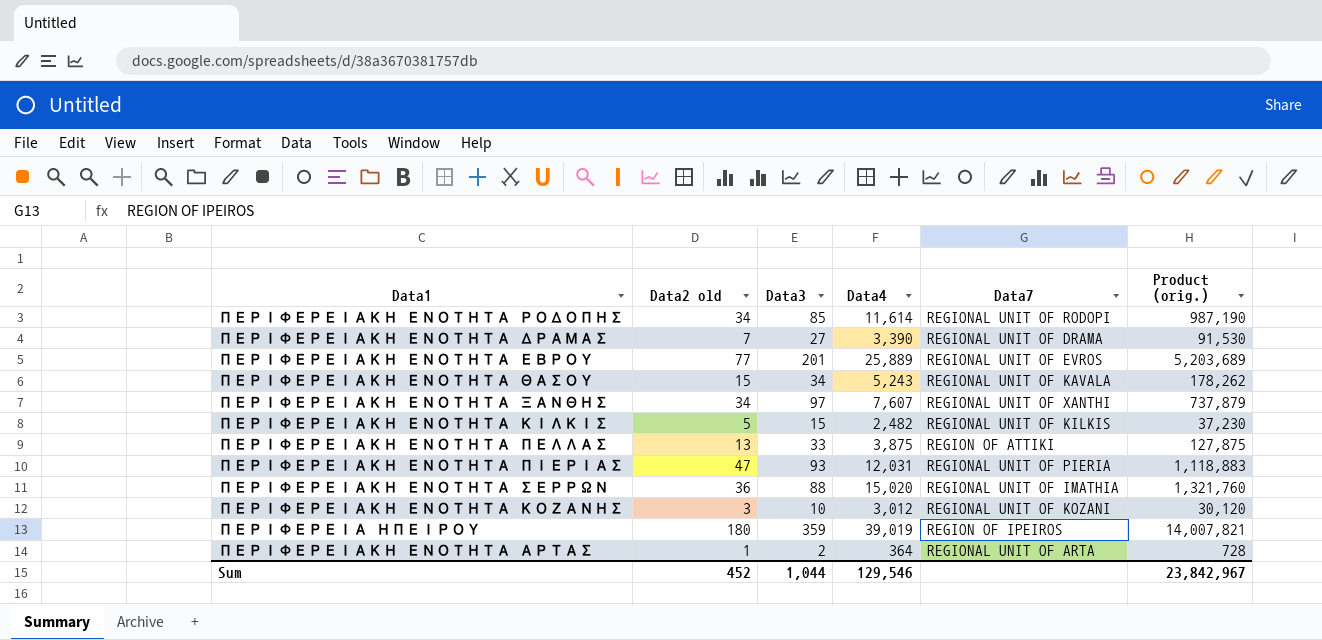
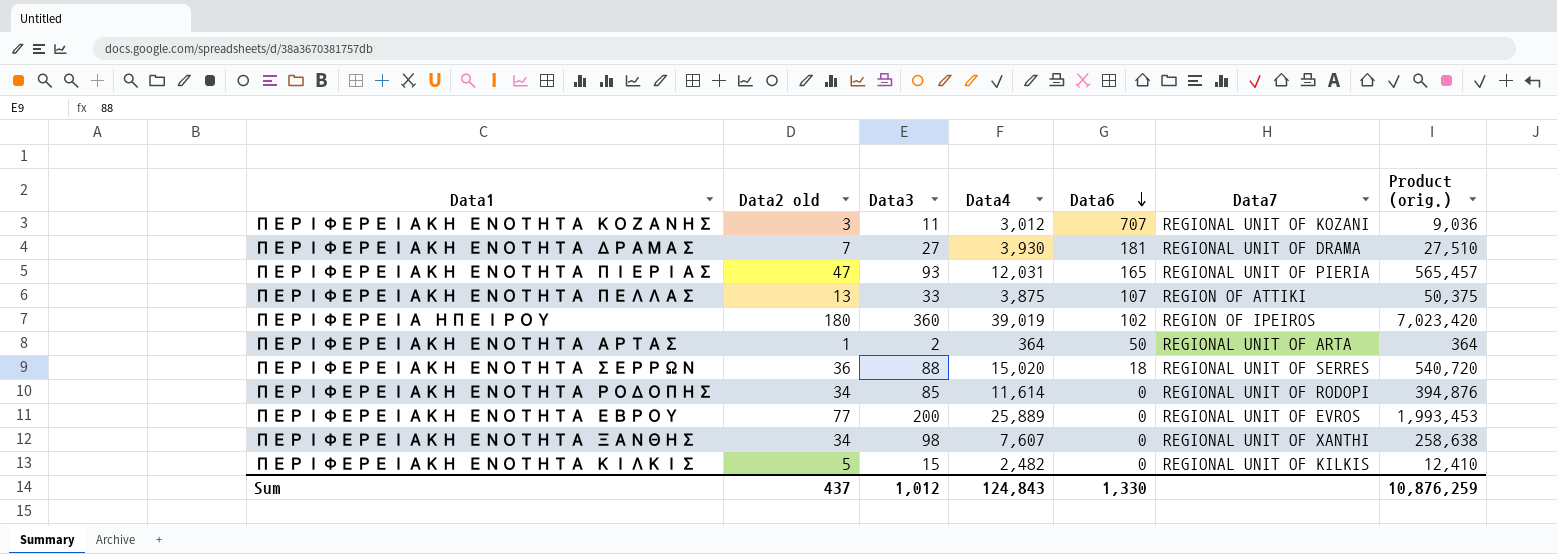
row order: none -> Data6 descending
column Data6 | position: none -> 5
column Product (orig.) | formula: [Data3] * [Data4] -> [Data2 old] * [Data4]
row ΠΕΡΙΦΕΡΕΙΑΚΗ ΕΝΟΤΗΤΑ ΘΑΣΟΥ: 15 | 34 | 5,243 | REGIONAL UNIT OF KAVALA | 178,262 -> none
ΠΕΡΙΦΕΡΕΙΑΚΗ ΕΝΟΤΗΤΑ ΚΟΖΑΝΗΣ | Data3: 10 -> 11
ΠΕΡΙΦΕΡΕΙΑΚΗ ΕΝΟΤΗΤΑ ΔΡΑΜΑΣ | Data4: 3,390 -> 3,930
ΠΕΡΙΦΕΡΕΙΑ ΗΠΕΙΡΟΥ | Data3: 359 -> 360
ΠΕΡΙΦΕΡΕΙΑΚΗ ΕΝΟΤΗΤΑ ΣΕΡΡΩΝ | Data7: REGIONAL UNIT OF IMATHIA -> REGIONAL UNIT OF SERRES
ΠΕΡΙΦΕΡΕΙΑΚΗ ΕΝΟΤΗΤΑ ΕΒΡΟΥ | Data3: 201 -> 200
ΠΕΡΙΦΕΡΕΙΑΚΗ ΕΝΟΤΗΤΑ ΞΑΝΘΗΣ | Data3: 97 -> 98
Sum | Data2 old: 452 -> 437
Sum | Data3: 1,044 -> 1,012
Sum | Data4: 129,546 -> 124,843
Sum | Product (orig.): 23,842,967 -> 10,876,259

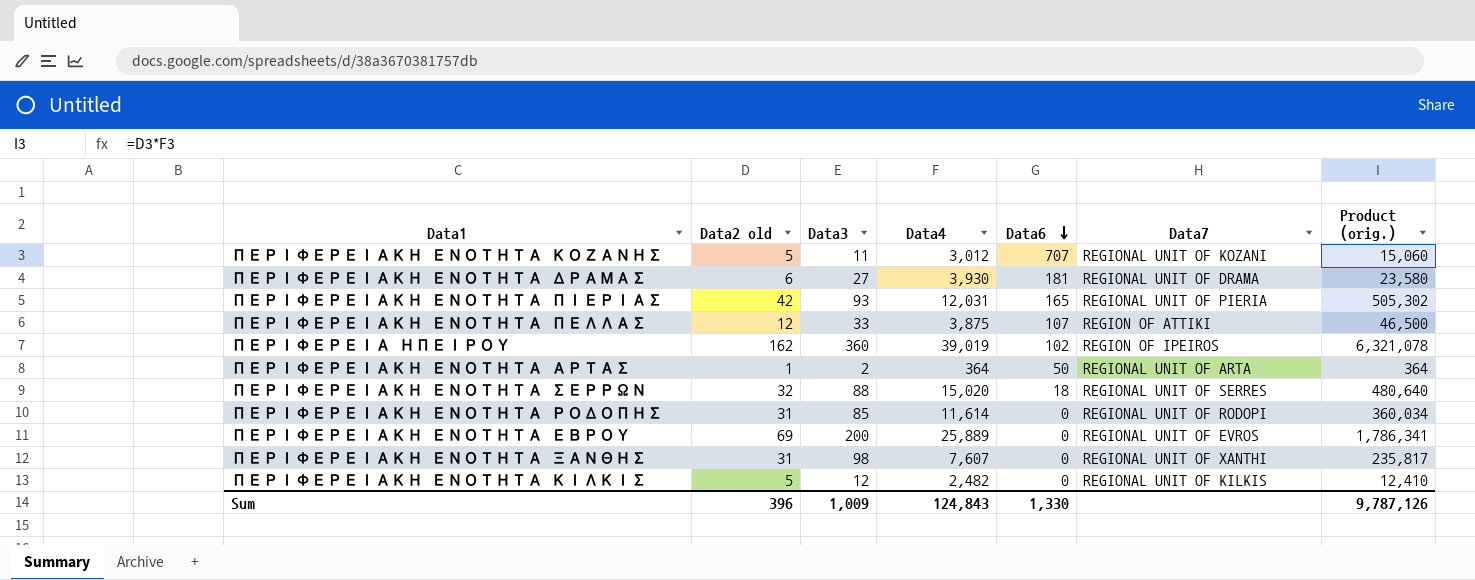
ΠΕΡΙΦΕΡΕΙΑΚΗ ΕΝΟΤΗΤΑ ΚΟΖΑΝΗΣ | Data2 old: 3 -> 5
ΠΕΡΙΦΕΡΕΙΑΚΗ ΕΝΟΤΗΤΑ ΚΟΖΑΝΗΣ | Product (orig.): 9,036 -> 15,060
ΠΕΡΙΦΕΡΕΙΑΚΗ ΕΝΟΤΗΤΑ ΔΡΑΜΑΣ | Data2 old: 7 -> 6
ΠΕΡΙΦΕΡΕΙΑΚΗ ΕΝΟΤΗΤΑ ΔΡΑΜΑΣ | Product (orig.): 27,510 -> 23,580
ΠΕΡΙΦΕΡΕΙΑΚΗ ΕΝΟΤΗΤΑ ΠΙΕΡΙΑΣ | Data2 old: 47 -> 42
ΠΕΡΙΦΕΡΕΙΑΚΗ ΕΝΟΤΗΤΑ ΠΙΕΡΙΑΣ | Product (orig.): 565,457 -> 505,302
ΠΕΡΙΦΕΡΕΙΑΚΗ ΕΝΟΤΗΤΑ ΠΕΛΛΑΣ | Data2 old: 13 -> 12
ΠΕΡΙΦΕΡΕΙΑΚΗ ΕΝΟΤΗΤΑ ΠΕΛΛΑΣ | Product (orig.): 50,375 -> 46,500
ΠΕΡΙΦΕΡΕΙΑ ΗΠΕΙΡΟΥ | Data2 old: 180 -> 162
ΠΕΡΙΦΕΡΕΙΑ ΗΠΕΙΡΟΥ | Product (orig.): 7,023,420 -> 6,321,078
ΠΕΡΙΦΕΡΕΙΑΚΗ ΕΝΟΤΗΤΑ ΣΕΡΡΩΝ | Data2 old: 36 -> 32
ΠΕΡΙΦΕΡΕΙΑΚΗ ΕΝΟΤΗΤΑ ΣΕΡΡΩΝ | Product (orig.): 540,720 -> 480,640
ΠΕΡΙΦΕΡΕΙΑΚΗ ΕΝΟΤΗΤΑ ΡΟΔΟΠΗΣ | Data2 old: 34 -> 31
ΠΕΡΙΦΕΡΕΙΑΚΗ ΕΝΟΤΗΤΑ ΡΟΔΟΠΗΣ | Product (orig.): 394,876 -> 360,034
ΠΕΡΙΦΕΡΕΙΑΚΗ ΕΝΟΤΗΤΑ ΕΒΡΟΥ | Data2 old: 77 -> 69
ΠΕΡΙΦΕΡΕΙΑΚΗ ΕΝΟΤΗΤΑ ΕΒΡΟΥ | Product (orig.): 1,993,453 -> 1,786,341
ΠΕΡΙΦΕΡΕΙΑΚΗ ΕΝΟΤΗΤΑ ΞΑΝΘΗΣ | Data2 old: 34 -> 31
ΠΕΡΙΦΕΡΕΙΑΚΗ ΕΝΟΤΗΤΑ ΞΑΝΘΗΣ | Product (orig.): 258,638 -> 235,817
ΠΕΡΙΦΕΡΕΙΑΚΗ ΕΝΟΤΗΤΑ ΚΙΛΚΙΣ | Data3: 15 -> 12
Sum | Data2 old: 437 -> 396
Sum | Data3: 1,012 -> 1,009
Sum | Product (orig.): 10,876,259 -> 9,787,126

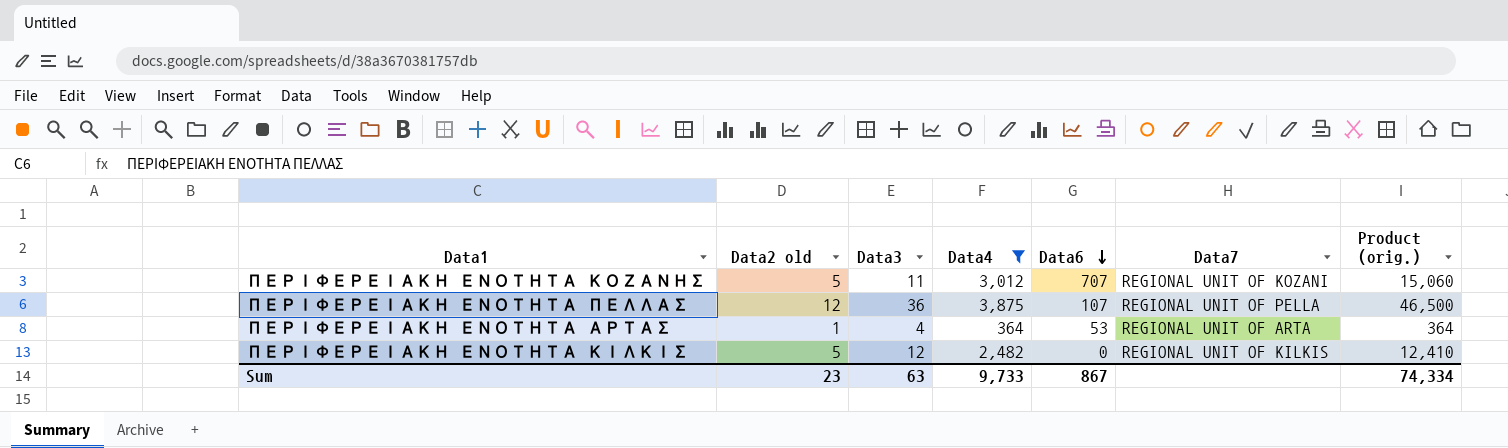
filter: none -> Data4 <= 3,875
ΠΕΡΙΦΕΡΕΙΑΚΗ ΕΝΟΤΗΤΑ ΠΕΛΛΑΣ | Data3: 33 -> 36
ΠΕΡΙΦΕΡΕΙΑΚΗ ΕΝΟΤΗΤΑ ΠΕΛΛΑΣ | Data7: REGION OF ATTIKI -> REGIONAL UNIT OF PELLA
ΠΕΡΙΦΕΡΕΙΑΚΗ ΕΝΟΤΗΤΑ ΑΡΤΑΣ | Data3: 2 -> 4
ΠΕΡΙΦΕΡΕΙΑΚΗ ΕΝΟΤΗΤΑ ΑΡΤΑΣ | Data6: 50 -> 53
Sum | Data2 old: 396 -> 23
Sum | Data3: 1,009 -> 63
Sum | Data4: 124,843 -> 9,733
Sum | Data6: 1,330 -> 867
Sum | Product (orig.): 9,787,126 -> 74,334

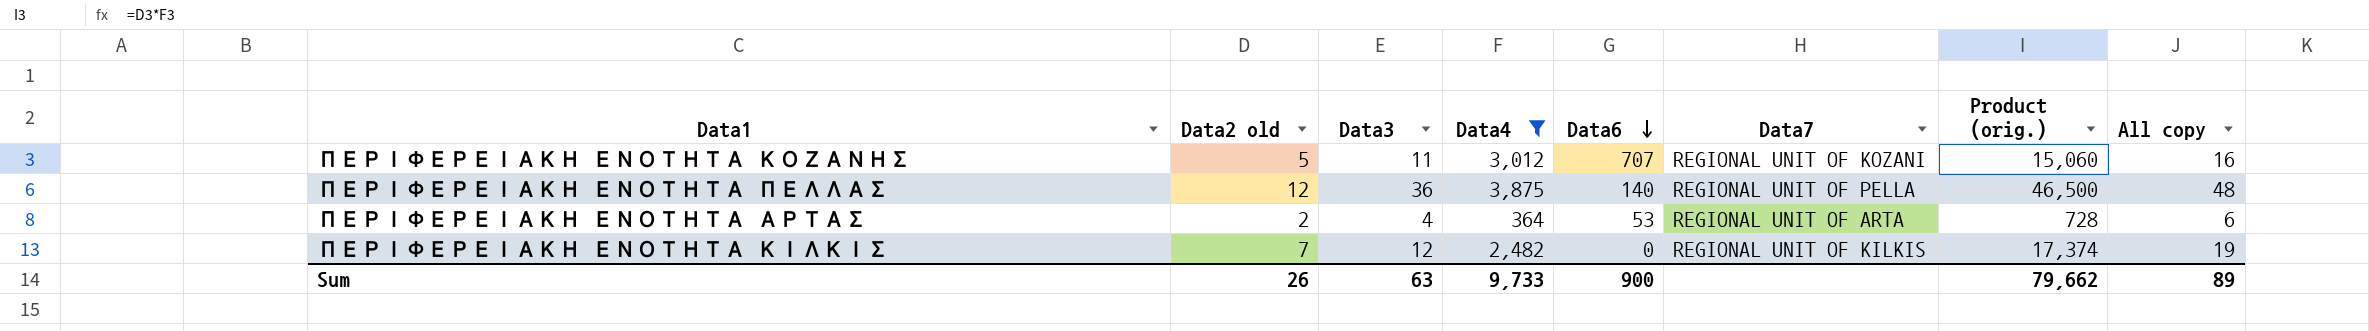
column All copy | formula: none -> [Data2 old] + [Data3]
ΠΕΡΙΦΕΡΕΙΑΚΗ ΕΝΟΤΗΤΑ ΠΕΛΛΑΣ | Data6: 107 -> 140
ΠΕΡΙΦΕΡΕΙΑΚΗ ΕΝΟΤΗΤΑ ΑΡΤΑΣ | Data2 old: 1 -> 2
ΠΕΡΙΦΕΡΕΙΑΚΗ ΕΝΟΤΗΤΑ ΑΡΤΑΣ | Product (orig.): 364 -> 728
ΠΕΡΙΦΕΡΕΙΑΚΗ ΕΝΟΤΗΤΑ ΚΙΛΚΙΣ | Data2 old: 5 -> 7
ΠΕΡΙΦΕΡΕΙΑΚΗ ΕΝΟΤΗΤΑ ΚΙΛΚΙΣ | Product (orig.): 12,410 -> 17,374
Sum | Data2 old: 23 -> 26
Sum | Data6: 867 -> 900
Sum | Product (orig.): 74,334 -> 79,662

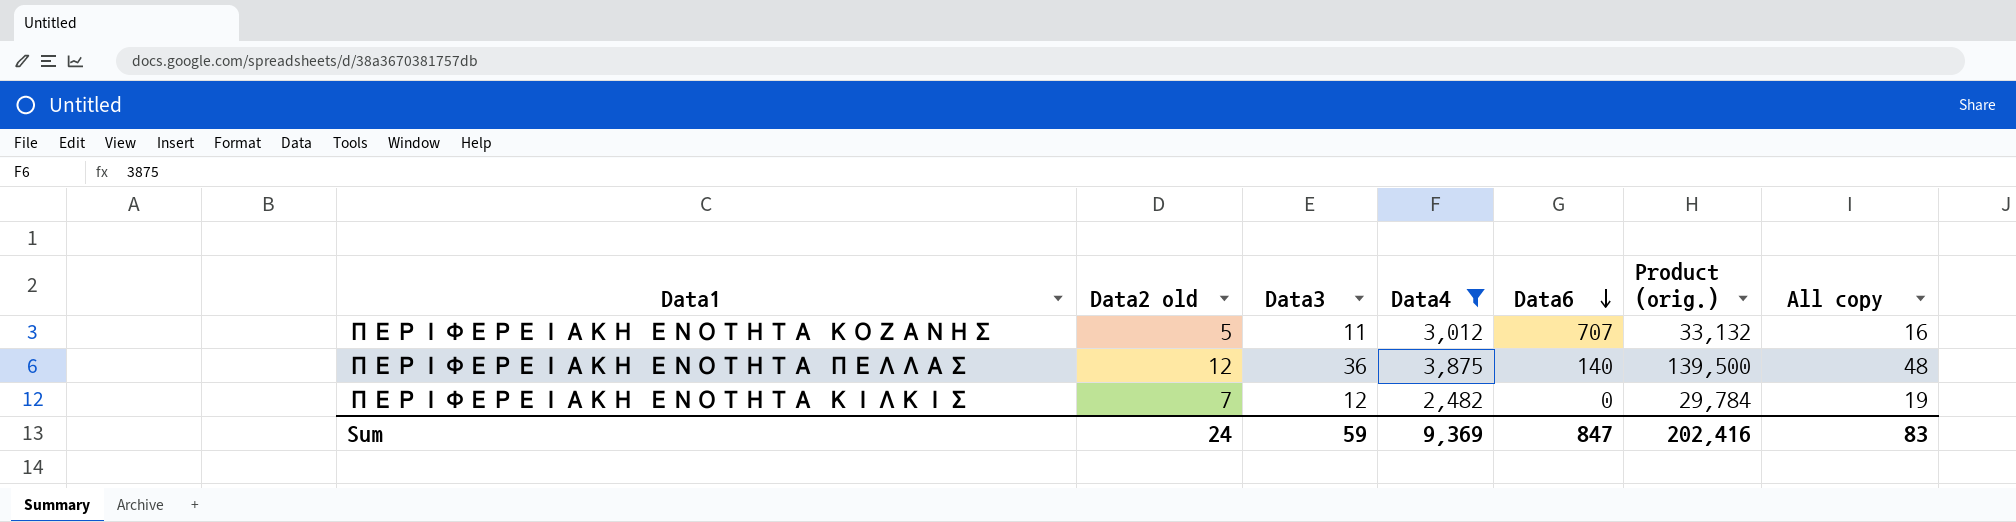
column Data7 | position: 6 -> none
column Product (orig.) | formula: [Data2 old] * [Data4] -> [Data3] * [Data4]
row ΠΕΡΙΦΕΡΕΙΑΚΗ ΕΝΟΤΗΤΑ ΑΡΤΑΣ: 2 | 4 | 364 | 53 | REGIONAL UNIT OF ARTA | 728 | 6 -> none
Sum | Data2 old: 26 -> 24
Sum | Data3: 63 -> 59
Sum | Data4: 9,733 -> 9,369
Sum | Data6: 900 -> 847
Sum | Product (orig.): 79,662 -> 202,416
Sum | All copy: 89 -> 83

